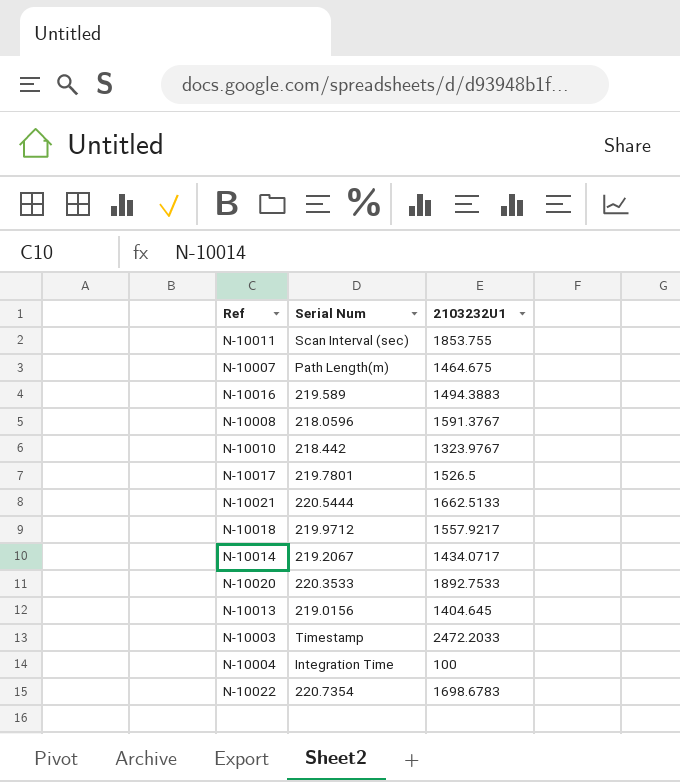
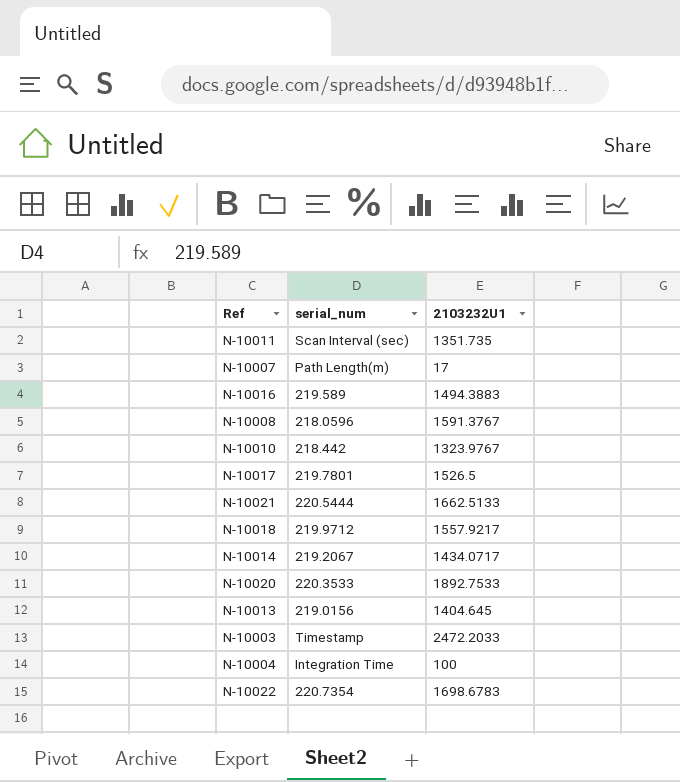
column name: Serial Num -> serial_num
N-10011 | 2103232U1: 1853.755 -> 1351.735
N-10007 | 2103232U1: 1464.675 -> 17

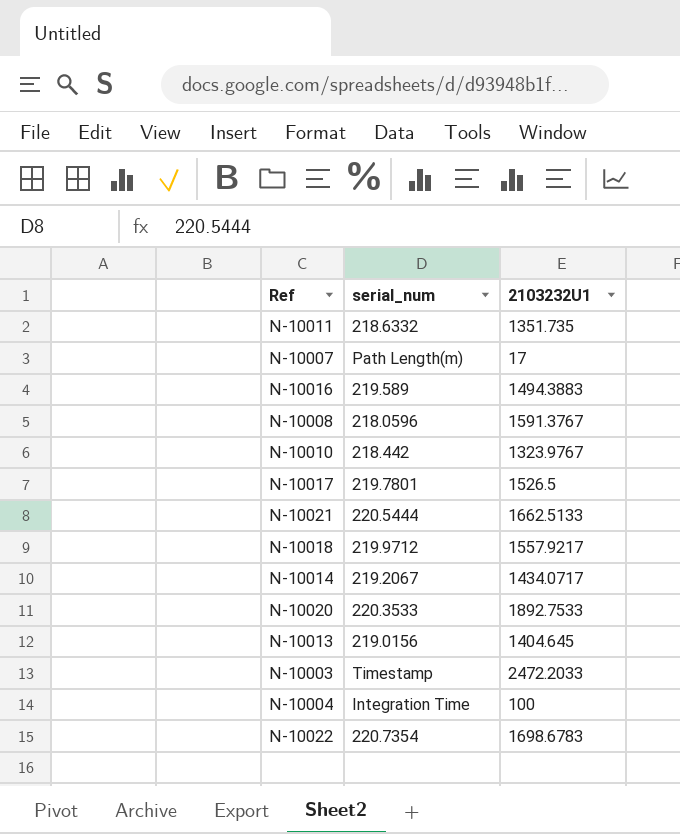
N-10011 | serial_num: Scan Interval (sec) -> 218.6332

